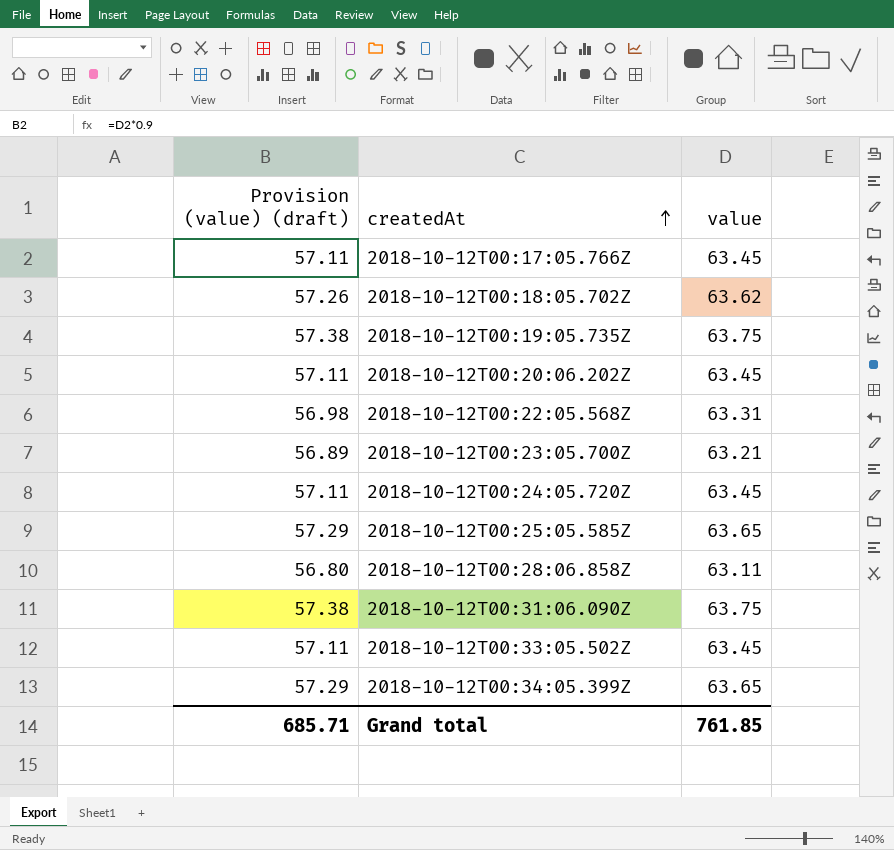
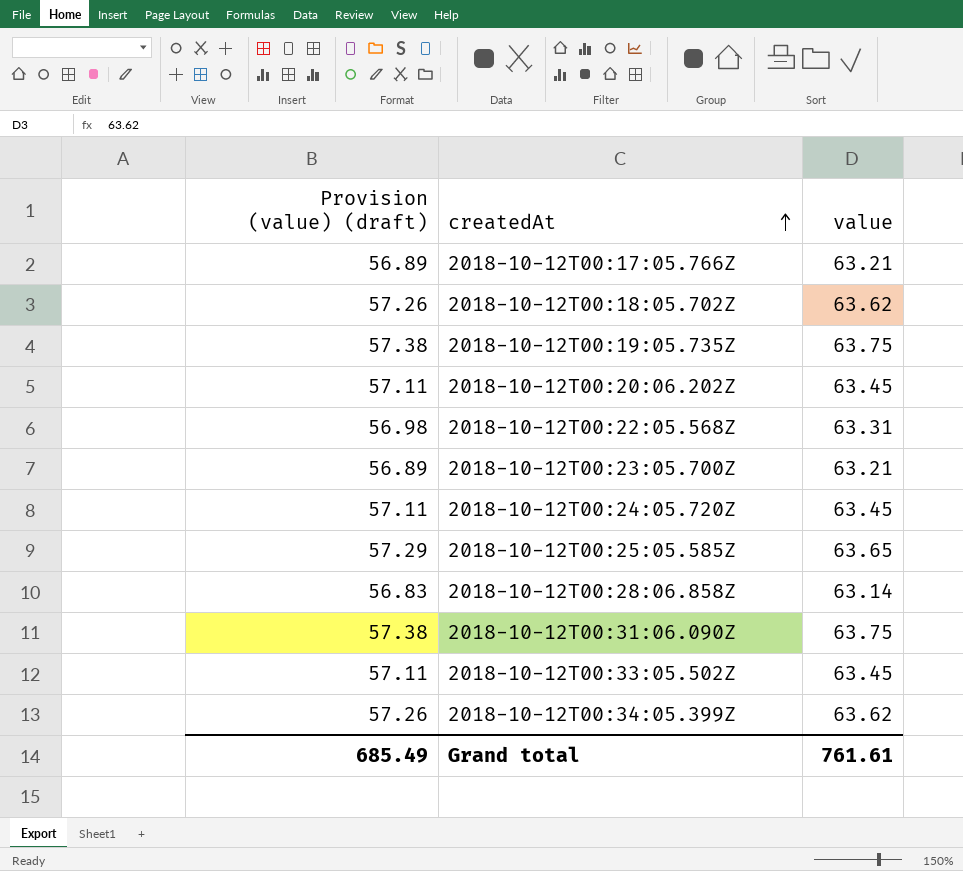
2018-10-12T00:17:05.766Z | Provision (value) (draft): 57.11 -> 56.89
2018-10-12T00:17:05.766Z | value: 63.45 -> 63.21
2018-10-12T00:28:06.858Z | Provision (value) (draft): 56.80 -> 56.83
2018-10-12T00:28:06.858Z | value: 63.11 -> 63.14
2018-10-12T00:34:05.399Z | Provision (value) (draft): 57.29 -> 57.26
2018-10-12T00:34:05.399Z | value: 63.65 -> 63.62
Grand total | Provision (value) (draft): 685.71 -> 685.49
Grand total | value: 761.85 -> 761.61

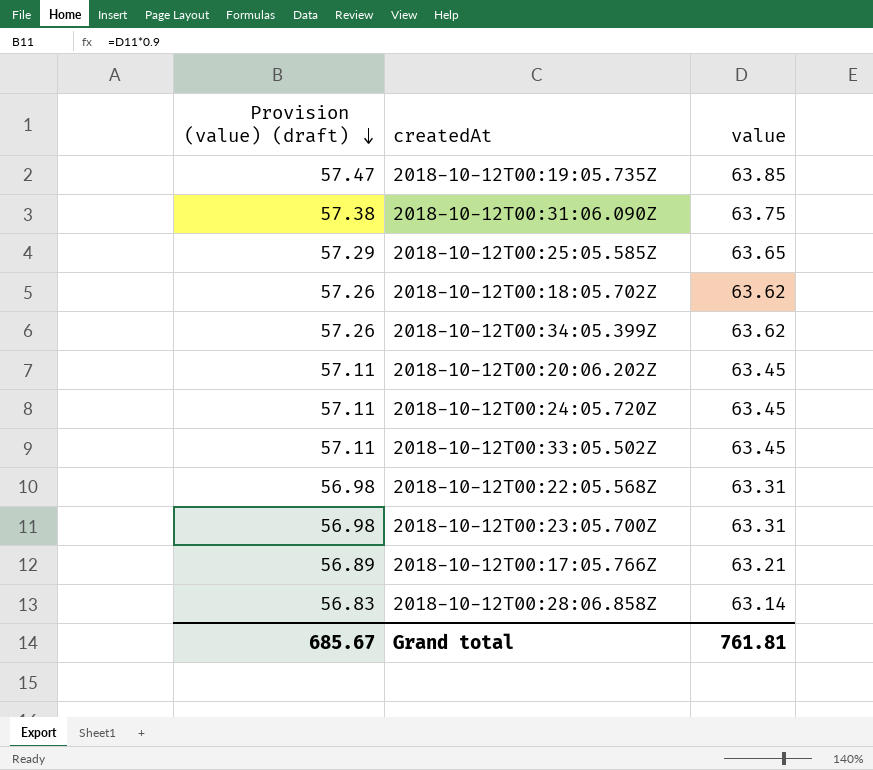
row order: createdAt ascending -> Provision (value) (draft) descending
2018-10-12T00:19:05.735Z | Provision (value) (draft): 57.38 -> 57.47
2018-10-12T00:19:05.735Z | value: 63.75 -> 63.85
2018-10-12T00:23:05.700Z | Provision (value) (draft): 56.89 -> 56.98
2018-10-12T00:23:05.700Z | value: 63.21 -> 63.31
Grand total | Provision (value) (draft): 685.49 -> 685.67
Grand total | value: 761.61 -> 761.81

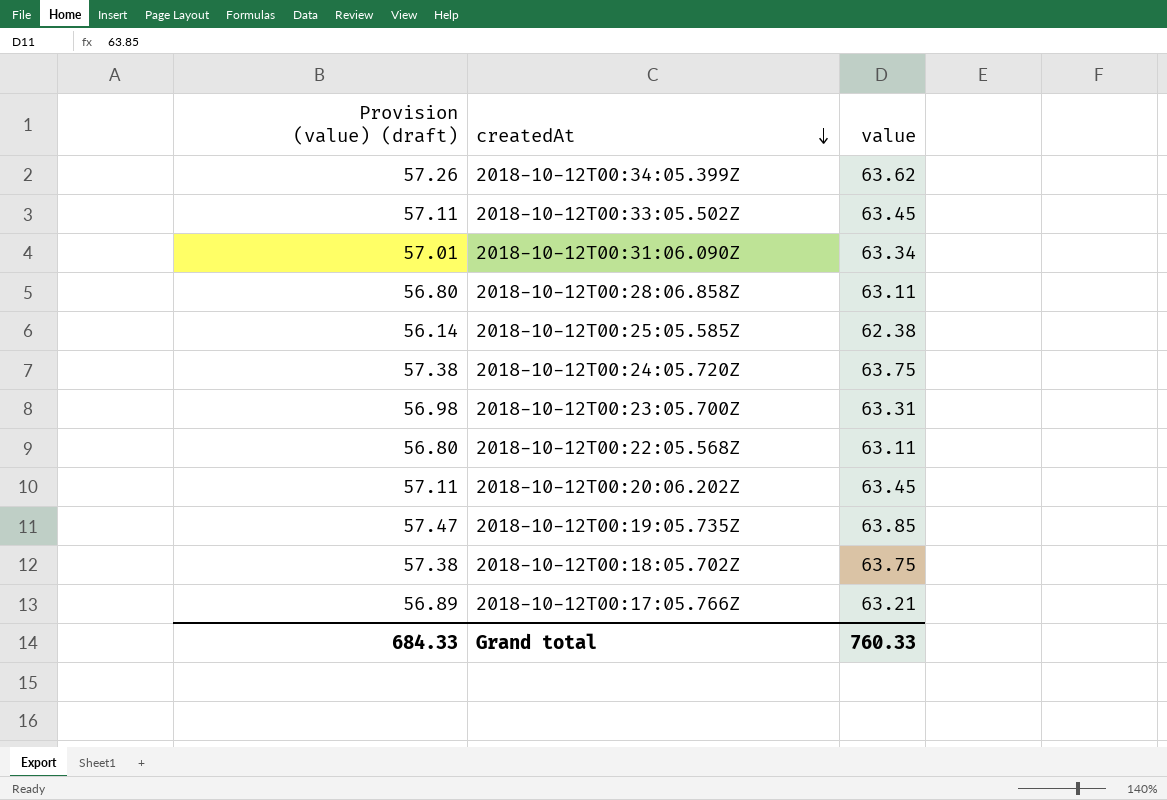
row order: Provision (value) (draft) descending -> createdAt descending
2018-10-12T00:31:06.090Z | Provision (value) (draft): 57.38 -> 57.01
2018-10-12T00:31:06.090Z | value: 63.75 -> 63.34
2018-10-12T00:28:06.858Z | Provision (value) (draft): 56.83 -> 56.80
2018-10-12T00:28:06.858Z | value: 63.14 -> 63.11
2018-10-12T00:25:05.585Z | Provision (value) (draft): 57.29 -> 56.14
2018-10-12T00:25:05.585Z | value: 63.65 -> 62.38
2018-10-12T00:24:05.720Z | Provision (value) (draft): 57.11 -> 57.38
2018-10-12T00:24:05.720Z | value: 63.45 -> 63.75
2018-10-12T00:22:05.568Z | Provision (value) (draft): 56.98 -> 56.80
2018-10-12T00:22:05.568Z | value: 63.31 -> 63.11
2018-10-12T00:18:05.702Z | Provision (value) (draft): 57.26 -> 57.38
2018-10-12T00:18:05.702Z | value: 63.62 -> 63.75
Grand total | Provision (value) (draft): 685.67 -> 684.33
Grand total | value: 761.81 -> 760.33

